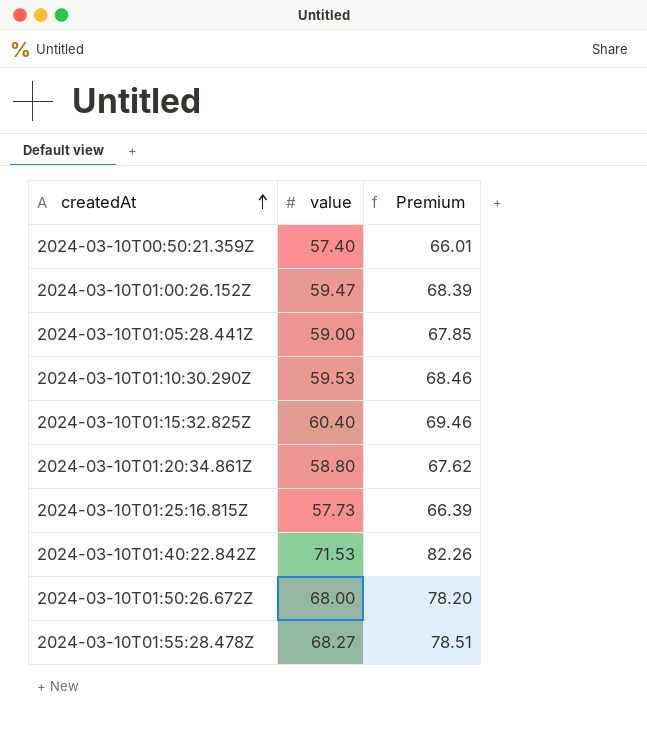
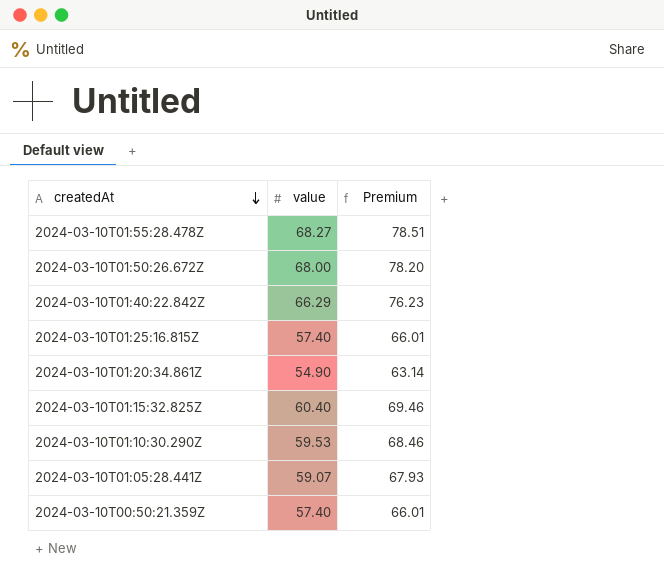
row order: createdAt ascending -> createdAt descending
row 2024-03-10T01:00:26.152Z: 59.47 | 68.39 -> none
2024-03-10T01:40:22.842Z | value: 71.53 -> 66.29
2024-03-10T01:40:22.842Z | Premium: 82.26 -> 76.23
2024-03-10T01:25:16.815Z | value: 57.73 -> 57.40
2024-03-10T01:25:16.815Z | Premium: 66.39 -> 66.01
2024-03-10T01:20:34.861Z | value: 58.80 -> 54.90
2024-03-10T01:20:34.861Z | Premium: 67.62 -> 63.14
2024-03-10T01:05:28.441Z | value: 59.00 -> 59.07
2024-03-10T01:05:28.441Z | Premium: 67.85 -> 67.93

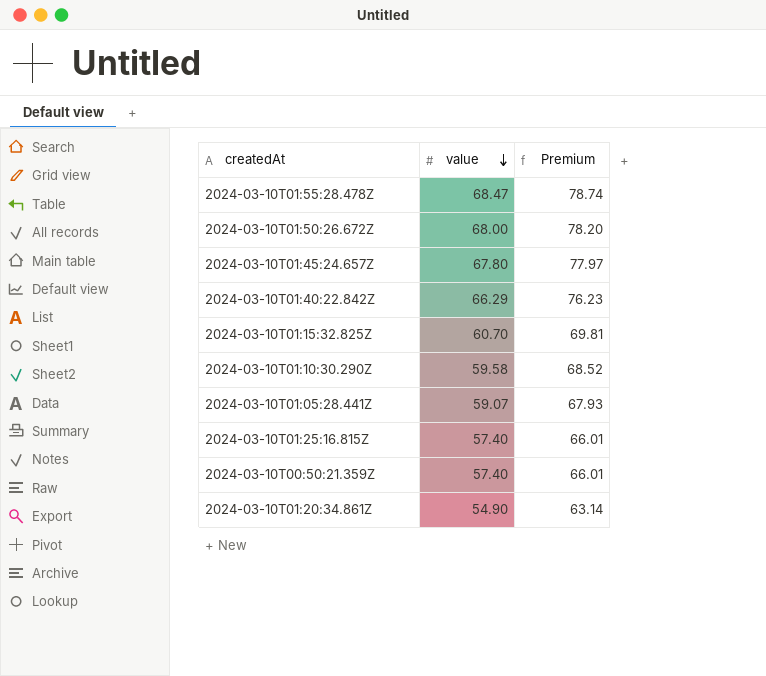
row order: createdAt descending -> value descending
2024-03-10T01:55:28.478Z | value: 68.27 -> 68.47
2024-03-10T01:55:28.478Z | Premium: 78.51 -> 78.74
row 2024-03-10T01:45:24.657Z: none -> 67.80 | 77.97
2024-03-10T01:15:32.825Z | value: 60.40 -> 60.70
2024-03-10T01:15:32.825Z | Premium: 69.46 -> 69.81
2024-03-10T01:10:30.290Z | value: 59.53 -> 59.58
2024-03-10T01:10:30.290Z | Premium: 68.46 -> 68.52

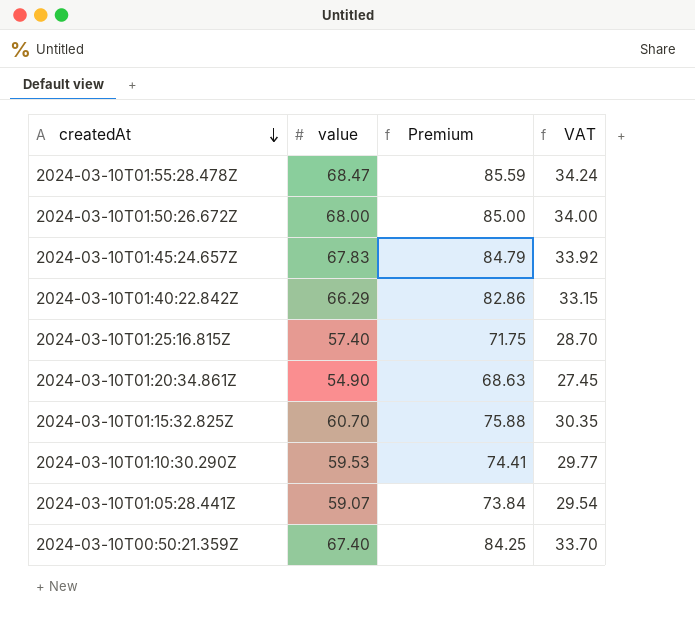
row order: value descending -> createdAt descending
column Premium | formula: [value] * 1.15 -> [value] * 1.25
column VAT | formula: none -> [value] * 0.5
2024-03-10T01:45:24.657Z | value: 67.80 -> 67.83
2024-03-10T01:10:30.290Z | value: 59.58 -> 59.53
2024-03-10T00:50:21.359Z | value: 57.40 -> 67.40

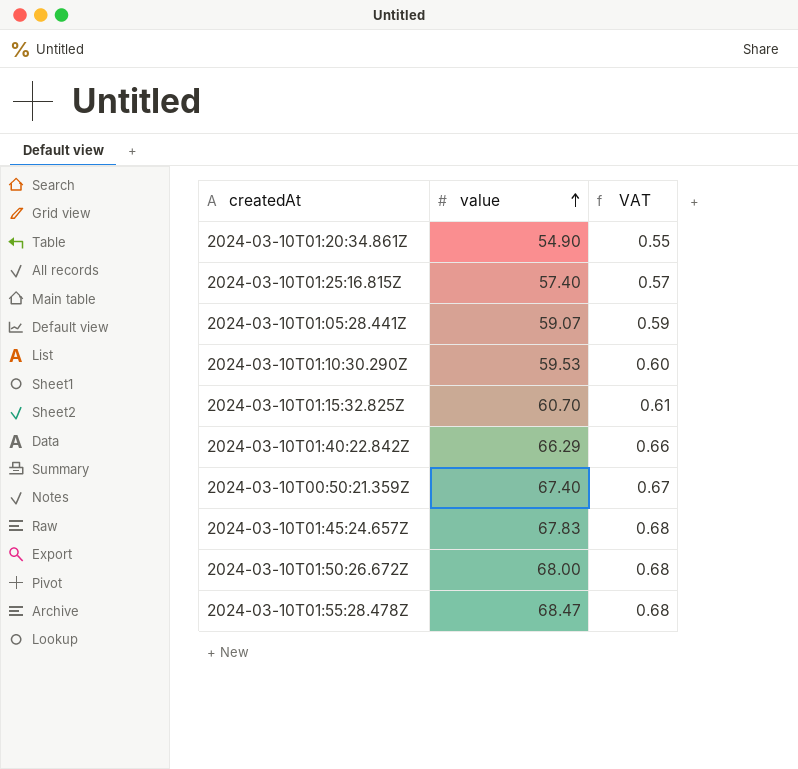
row order: createdAt descending -> value ascending
column Premium | formula: [value] * 1.25 -> none
column VAT | formula: [value] * 0.5 -> [value] * 0.01

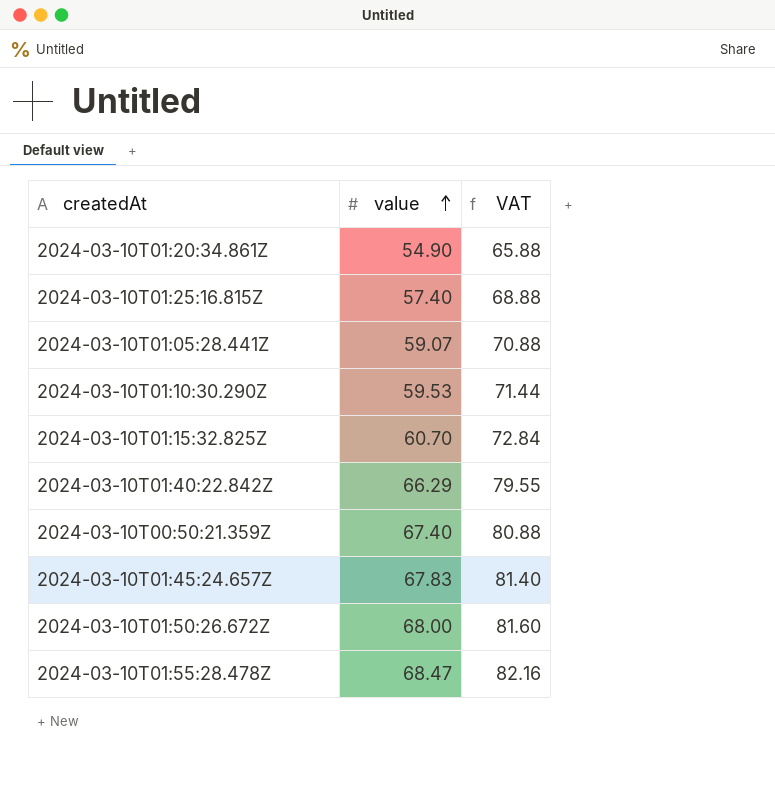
column VAT | formula: [value] * 0.01 -> [value] * 1.2

